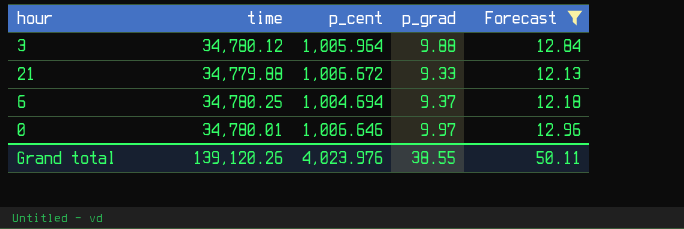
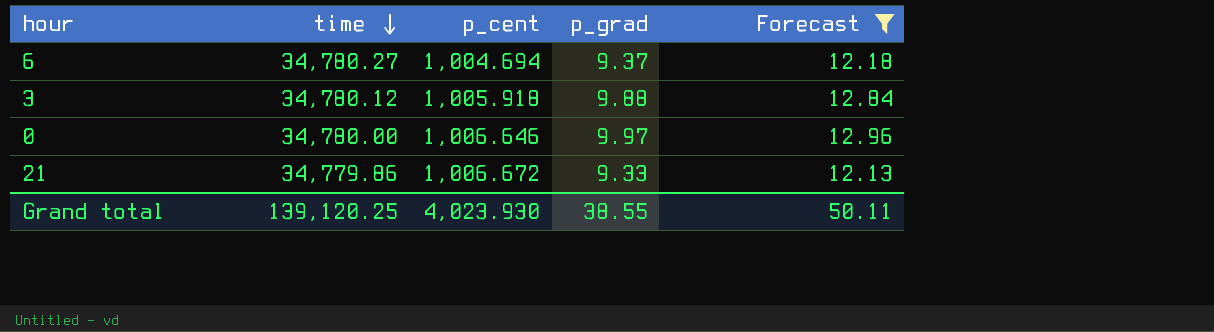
row order: none -> time descending
6 | time: 34,780.25 -> 34,780.27
3 | p_cent: 1,005.964 -> 1,005.918
0 | time: 34,780.01 -> 34,780.00
21 | time: 34,779.88 -> 34,779.86
Grand total | time: 139,120.26 -> 139,120.25
Grand total | p_cent: 4,023.976 -> 4,023.930

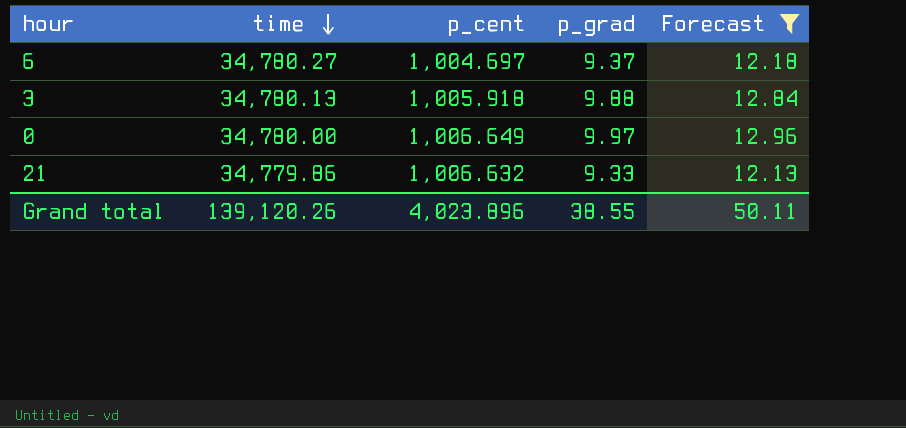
6 | p_cent: 1,004.694 -> 1,004.697
3 | time: 34,780.12 -> 34,780.13
0 | p_cent: 1,006.646 -> 1,006.649
21 | p_cent: 1,006.672 -> 1,006.632
Grand total | time: 139,120.25 -> 139,120.26
Grand total | p_cent: 4,023.930 -> 4,023.896

